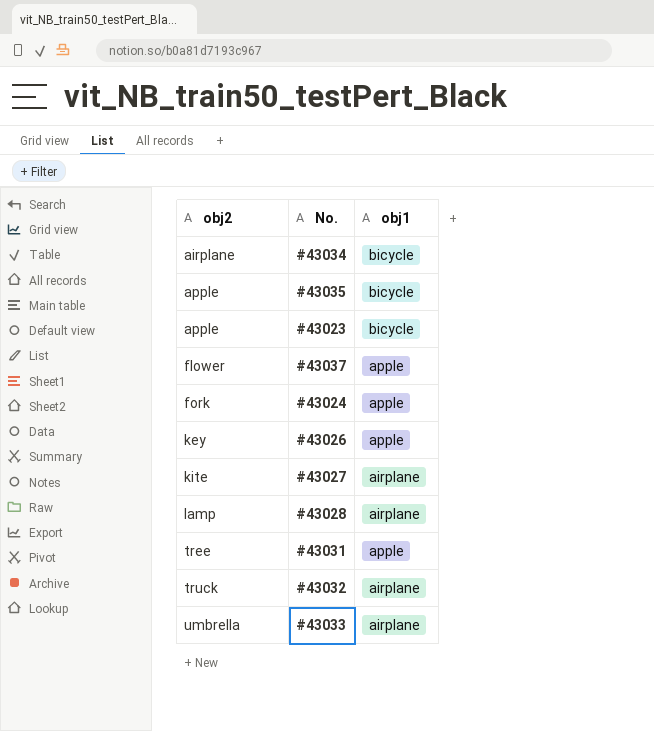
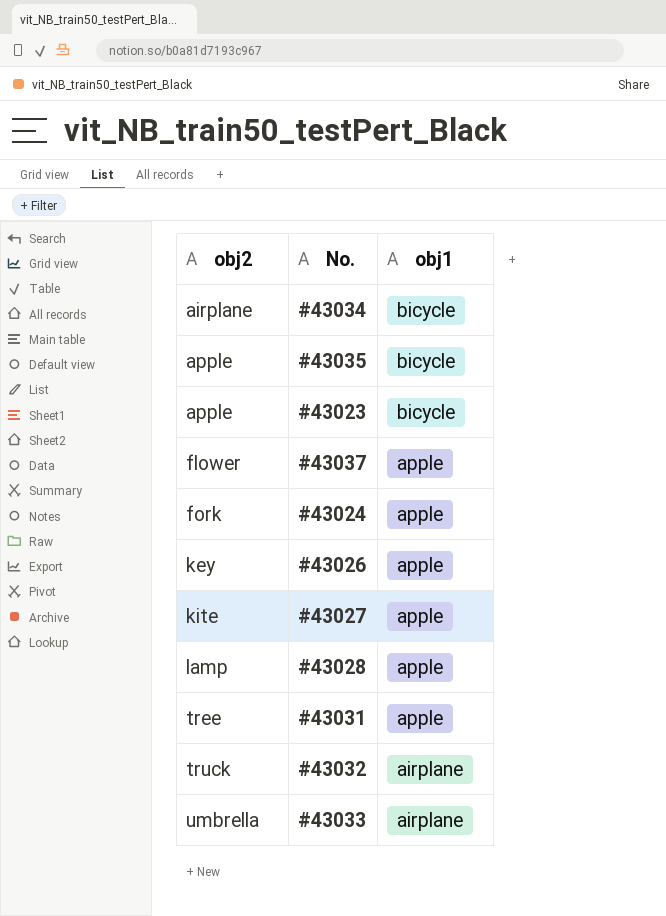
#43027 | obj1: airplane -> apple
#43028 | obj1: airplane -> apple

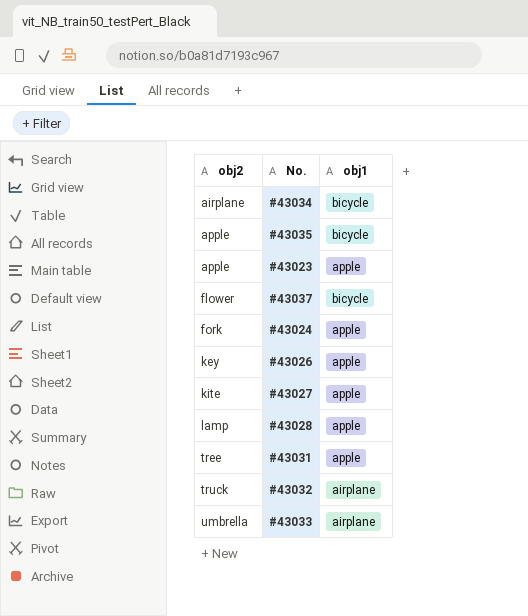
#43023 | obj1: bicycle -> apple
#43037 | obj1: apple -> bicycle

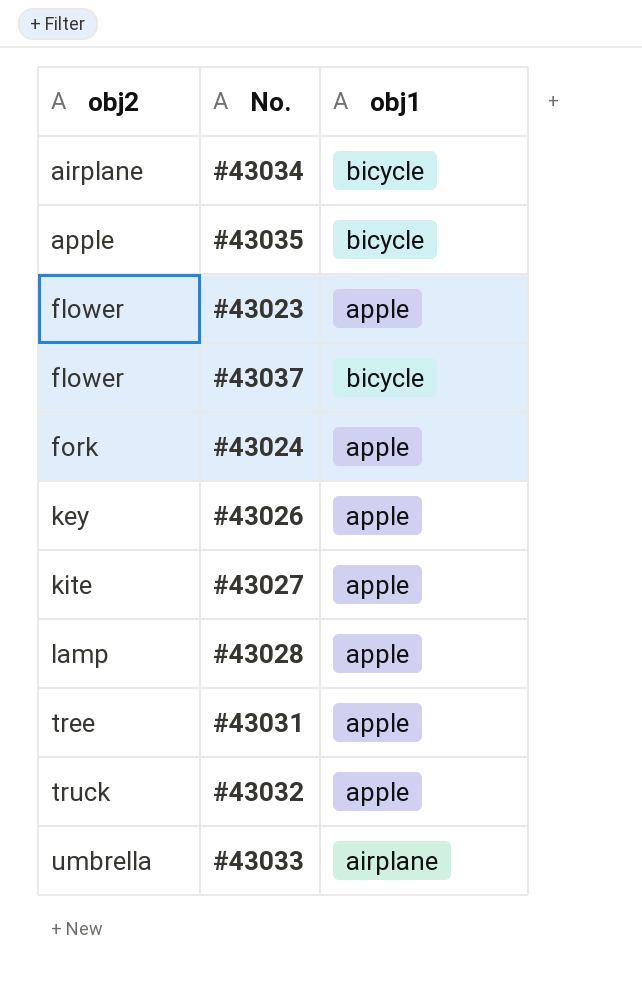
#43023 | obj2: apple -> flower
#43032 | obj1: airplane -> apple

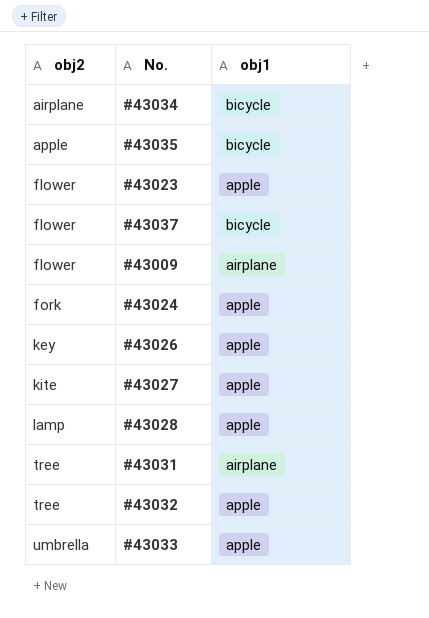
row #43009: none -> flower | airplane
#43031 | obj1: apple -> airplane
#43032 | obj2: truck -> tree
#43033 | obj1: airplane -> apple

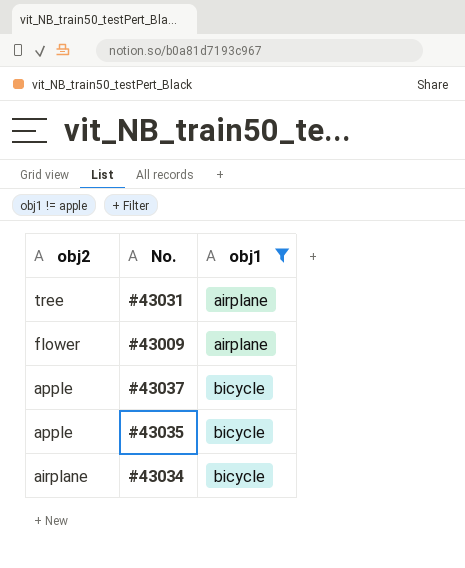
filter: none -> obj1 != apple
row order: obj2 ascending -> obj2 descending
#43037 | obj2: flower -> apple

